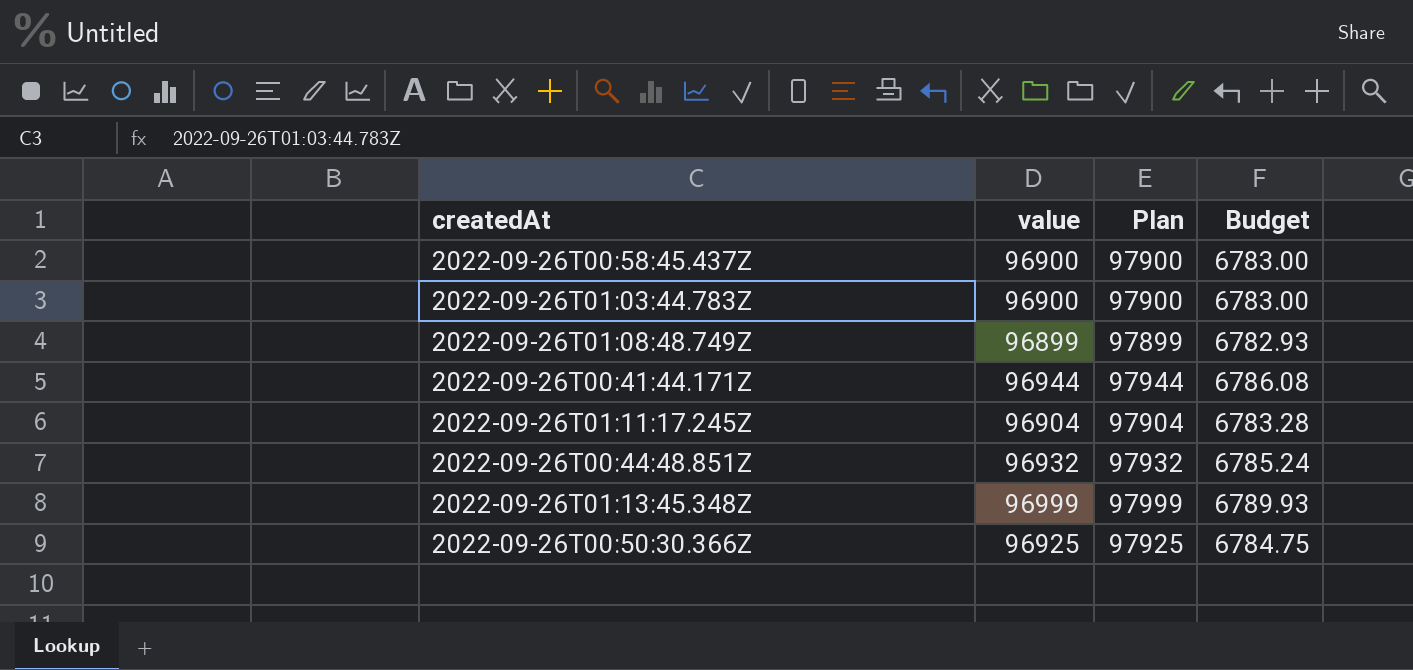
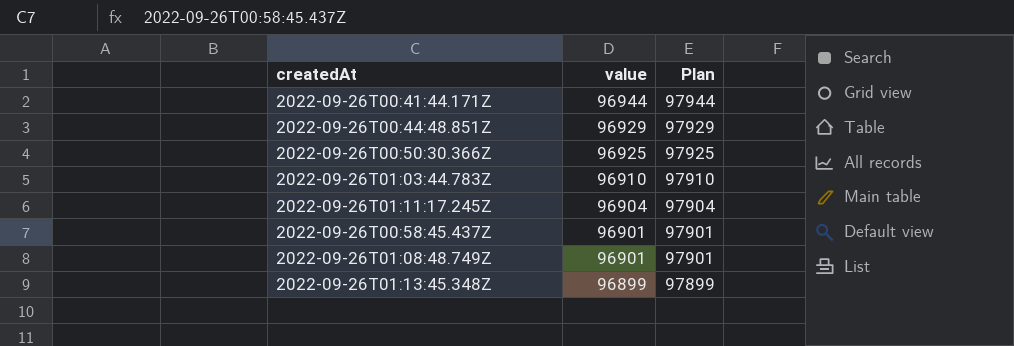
row order: none -> value descending
column Budget | formula: [value] * 0.07 -> none
2022-09-26T00:44:48.851Z | value: 96932 -> 96929
2022-09-26T00:44:48.851Z | Plan: 97932 -> 97929
2022-09-26T01:03:44.783Z | value: 96900 -> 96910
2022-09-26T01:03:44.783Z | Plan: 97900 -> 97910
2022-09-26T00:58:45.437Z | value: 96900 -> 96901
2022-09-26T00:58:45.437Z | Plan: 97900 -> 97901
2022-09-26T01:08:48.749Z | value: 96899 -> 96901
2022-09-26T01:08:48.749Z | Plan: 97899 -> 97901
2022-09-26T01:13:45.348Z | value: 96999 -> 96899
2022-09-26T01:13:45.348Z | Plan: 97999 -> 97899

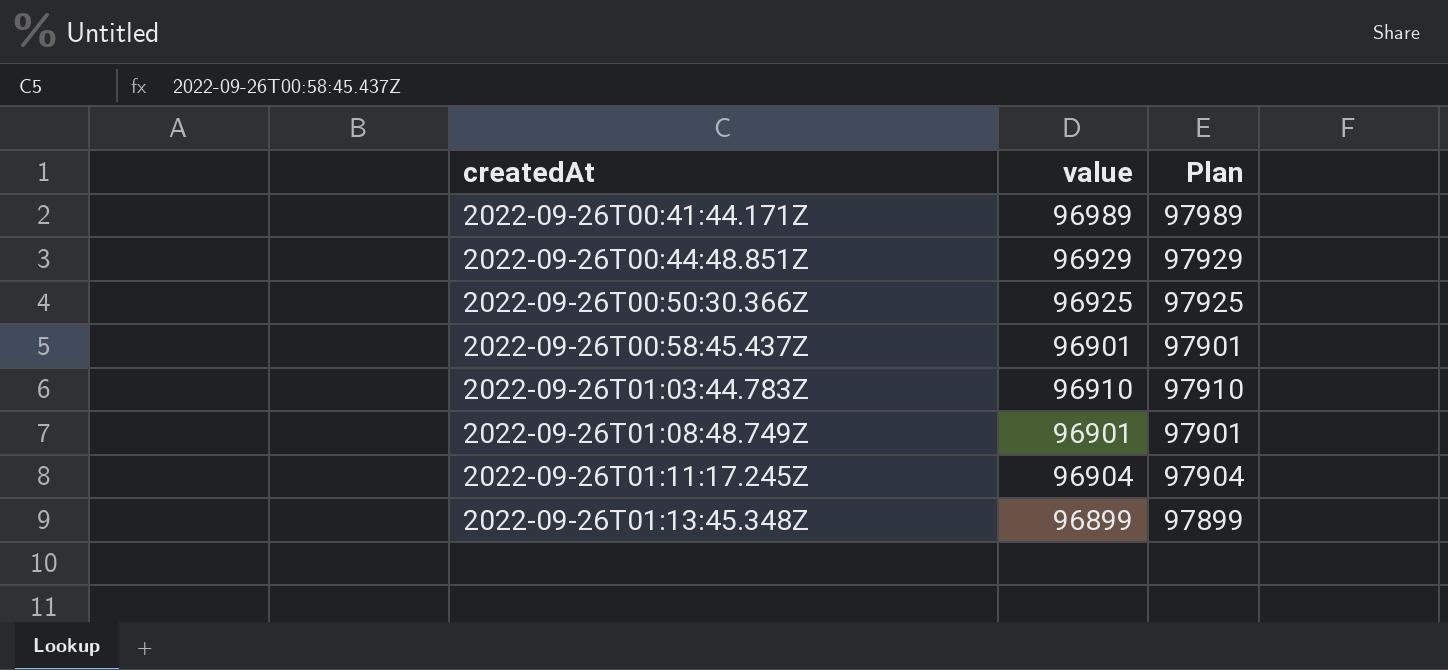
row order: value descending -> createdAt ascending
2022-09-26T00:41:44.171Z | value: 96944 -> 96989
2022-09-26T00:41:44.171Z | Plan: 97944 -> 97989

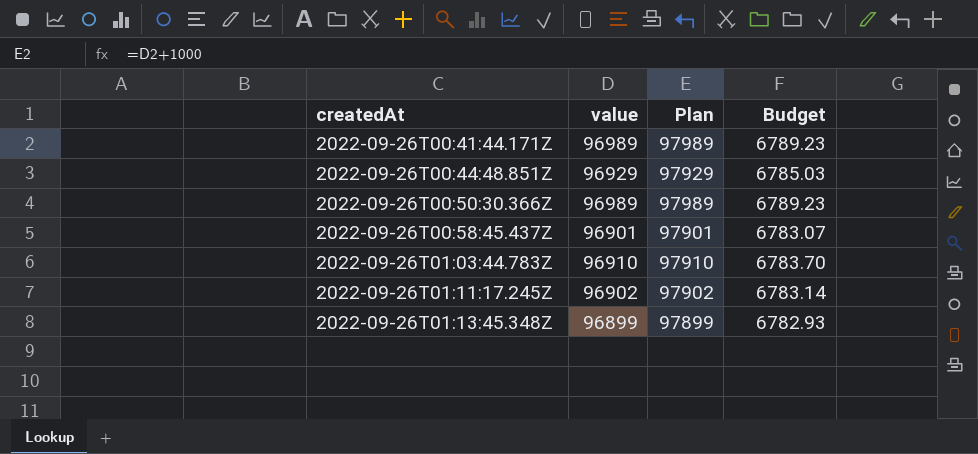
column Budget | formula: none -> [value] * 0.07
row 2022-09-26T01:08:48.749Z: 96901 | 97901 -> none
2022-09-26T00:50:30.366Z | value: 96925 -> 96989
2022-09-26T00:50:30.366Z | Plan: 97925 -> 97989
2022-09-26T01:11:17.245Z | value: 96904 -> 96902
2022-09-26T01:11:17.245Z | Plan: 97904 -> 97902

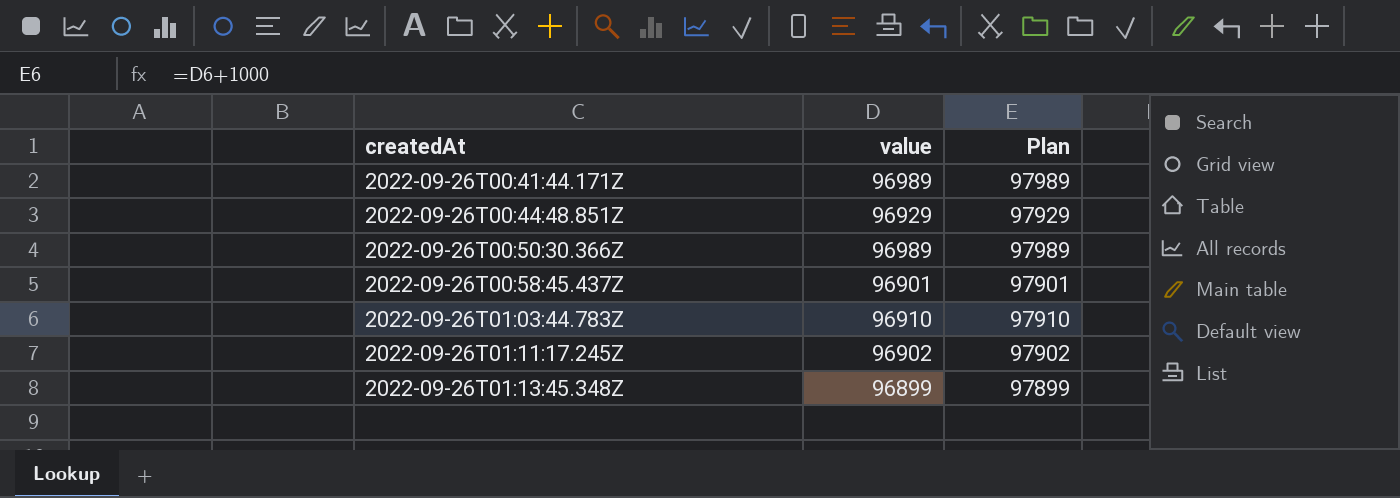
column Budget | formula: [value] * 0.07 -> none

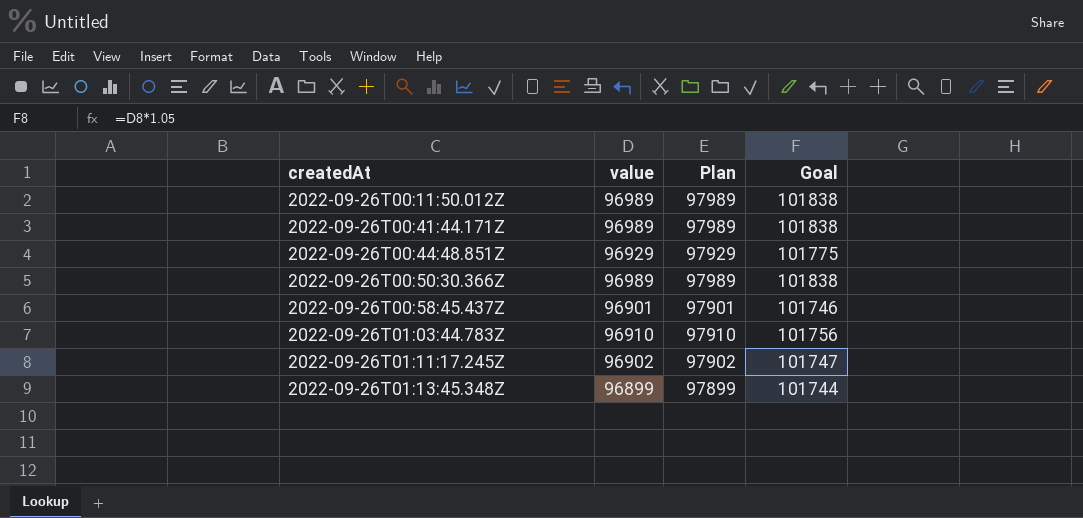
column Goal | formula: none -> [value] * 1.05
row 2022-09-26T00:11:50.012Z: none -> 96989 | 97989 | 101838

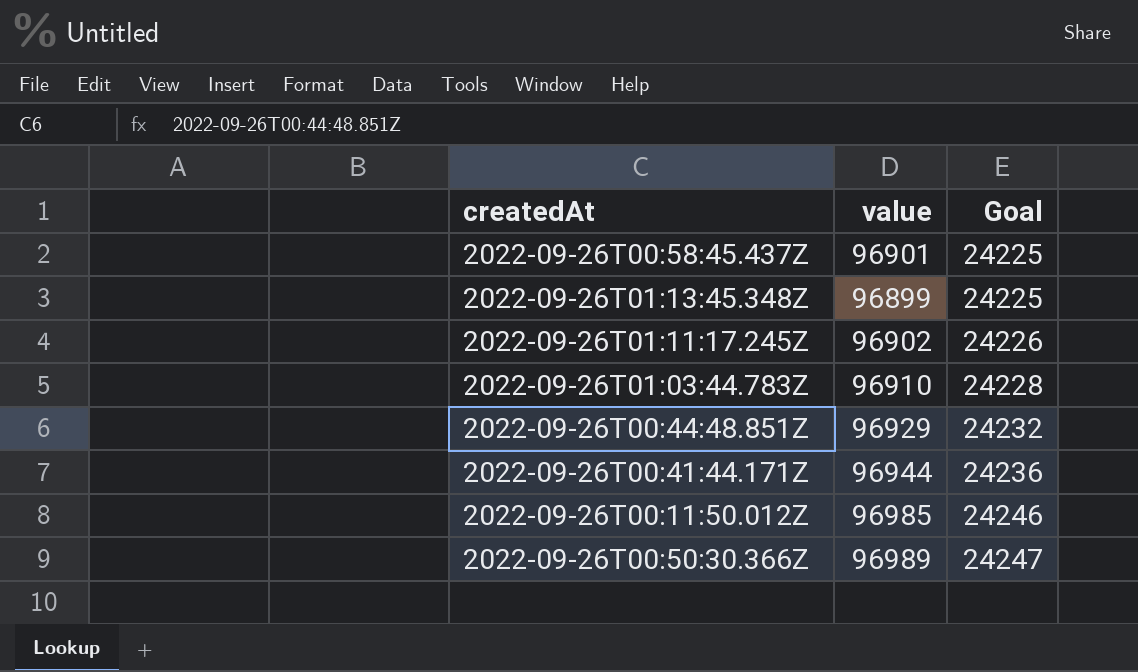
row order: createdAt ascending -> Goal ascending
column Plan | formula: [value] + 1000 -> none
column Goal | formula: [value] * 1.05 -> [value] * 0.25
2022-09-26T00:41:44.171Z | value: 96989 -> 96944
2022-09-26T00:11:50.012Z | value: 96989 -> 96985

